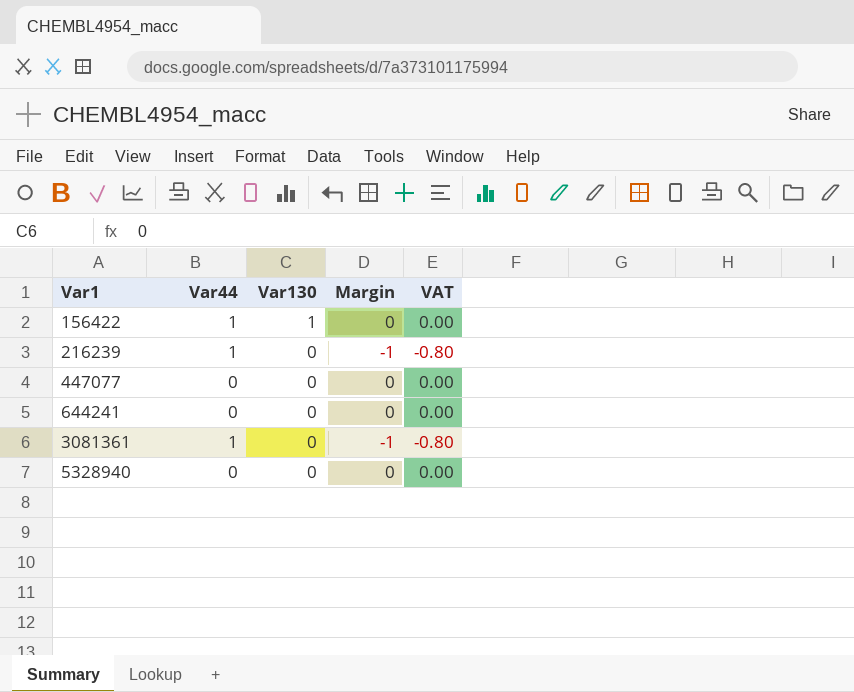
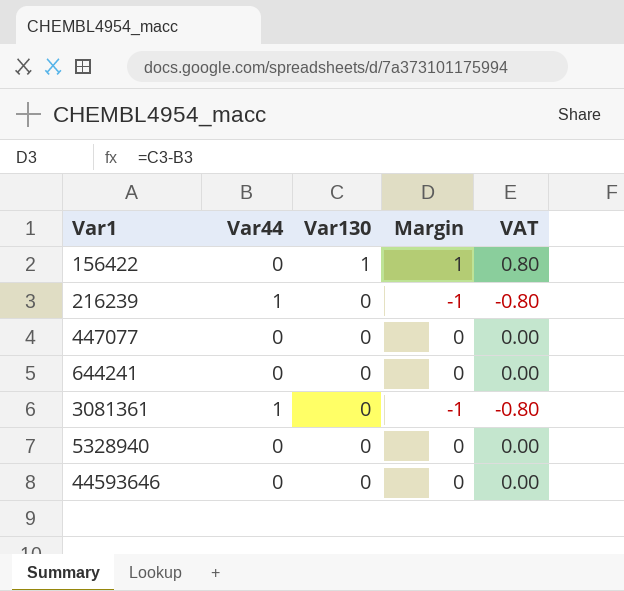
156422 | Var44: 1 -> 0
156422 | Margin: 0 -> 1
156422 | VAT: 0.00 -> 0.80
row 44593646: none -> 0 | 0 | 0 | 0.00

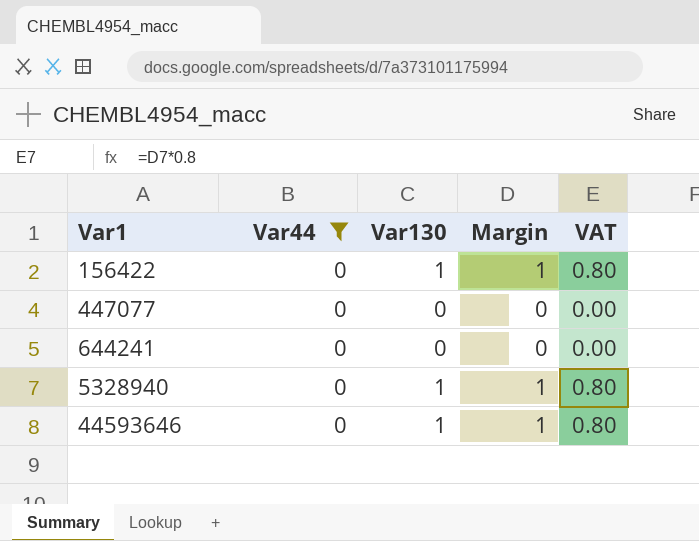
filter: none -> Var44 = 0
5328940 | Var130: 0 -> 1
5328940 | Margin: 0 -> 1
5328940 | VAT: 0.00 -> 0.80
44593646 | Var130: 0 -> 1
44593646 | Margin: 0 -> 1
44593646 | VAT: 0.00 -> 0.80

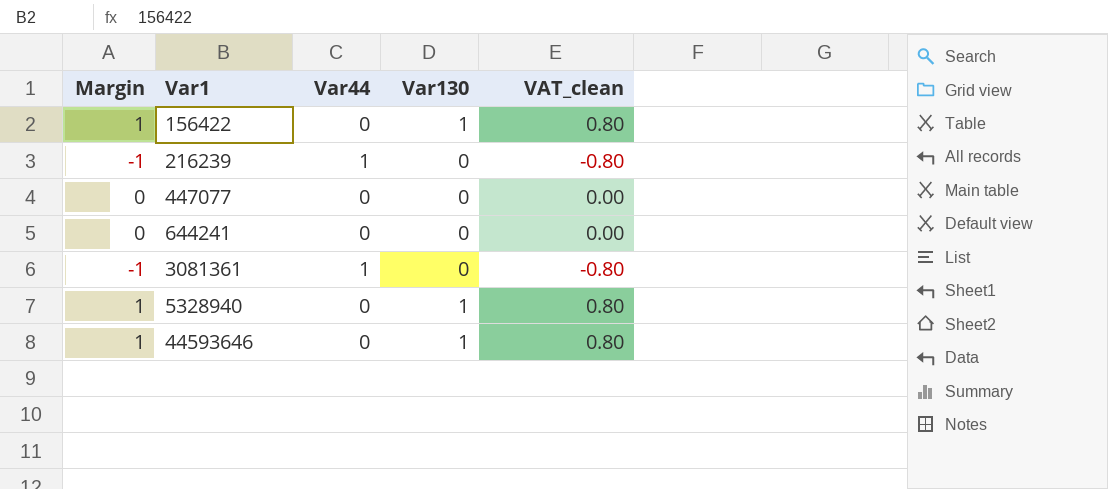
filter: Var44 = 0 -> none
column Margin | position: 4 -> 1
column name: VAT -> VAT_clean

